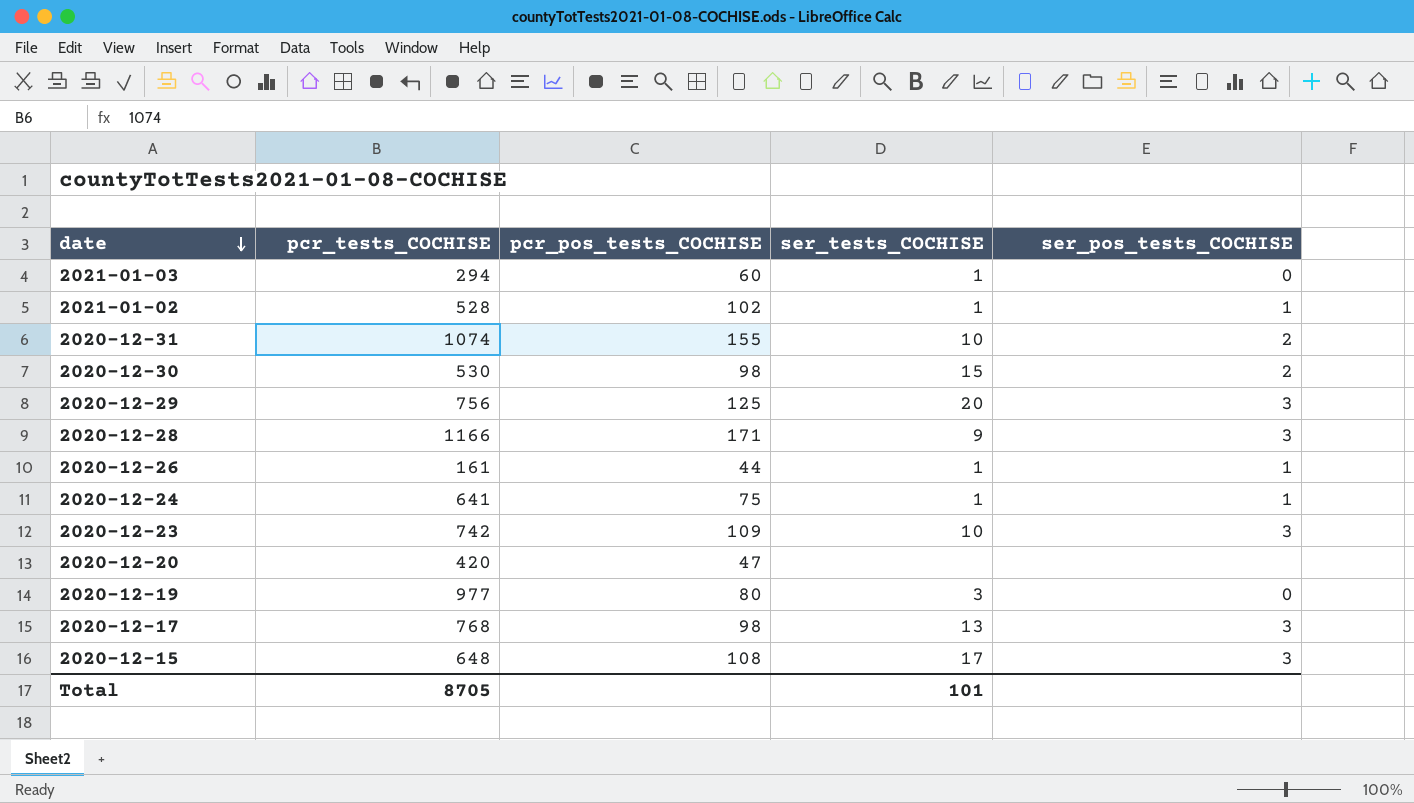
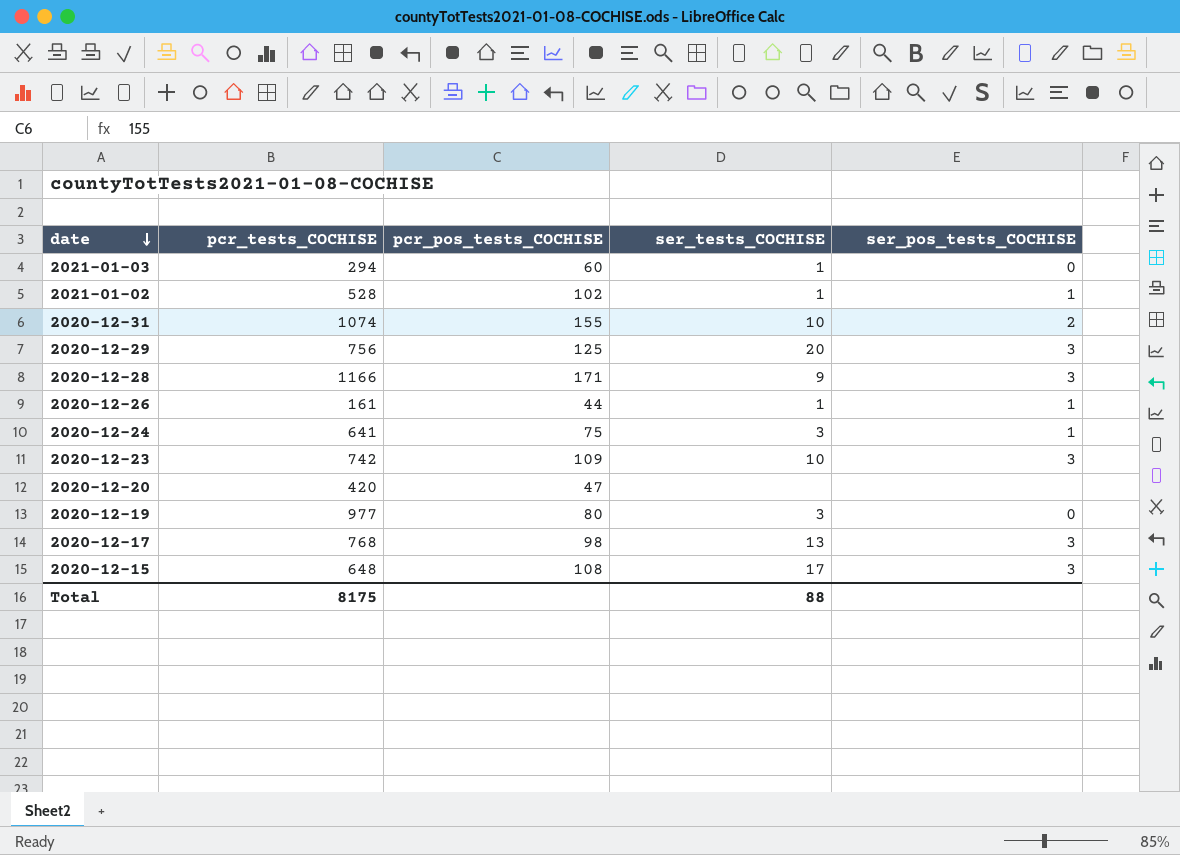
row 2020-12-30: 530 | 98 | 15 | 2 -> none
2020-12-24 | ser_tests_COCHISE: 1 -> 3
Total | pcr_tests_COCHISE: 8705 -> 8175
Total | ser_tests_COCHISE: 101 -> 88

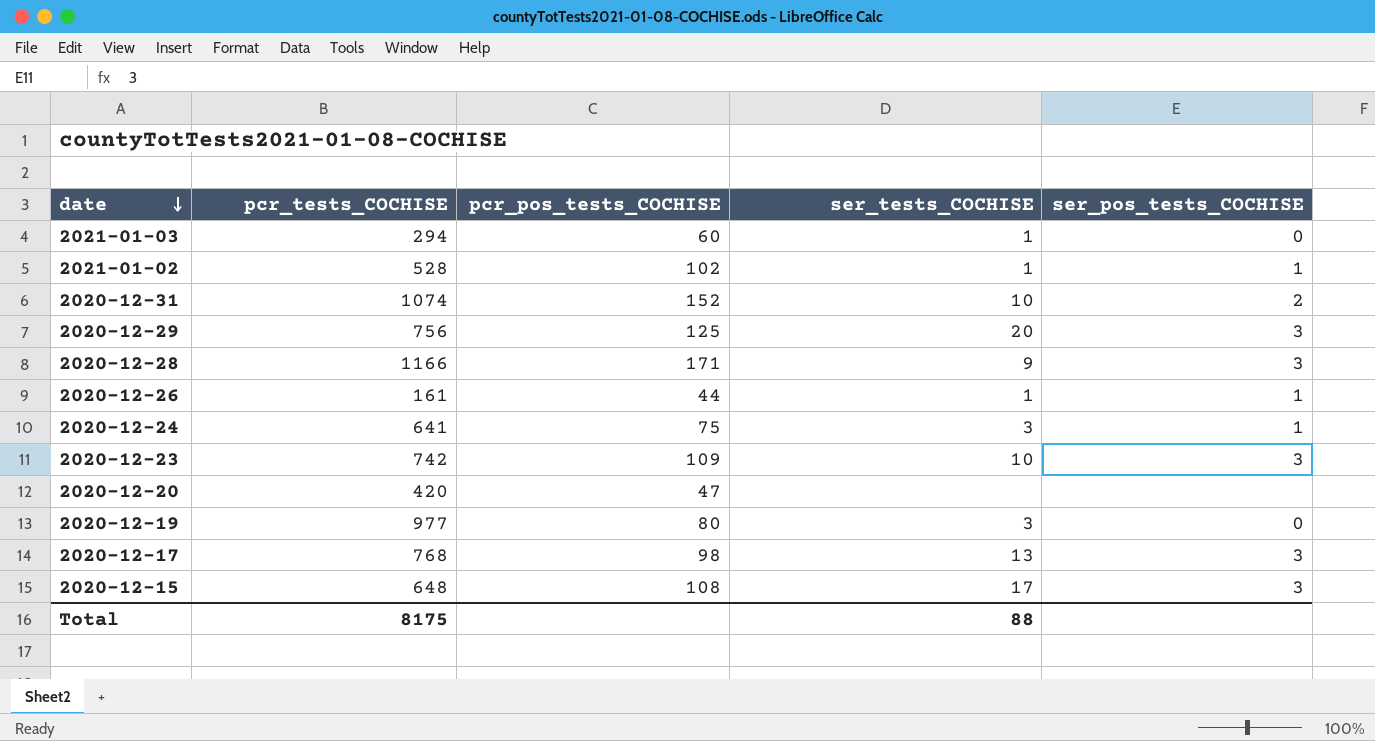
2020-12-31 | pcr_pos_tests_COCHISE: 155 -> 152

